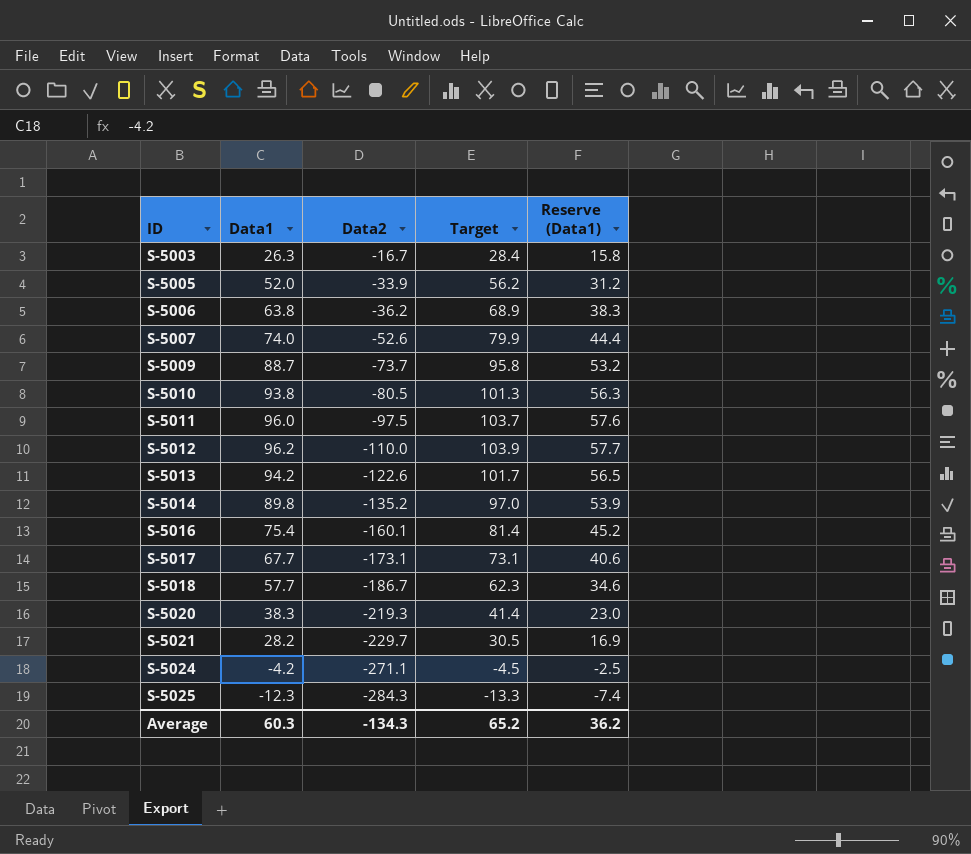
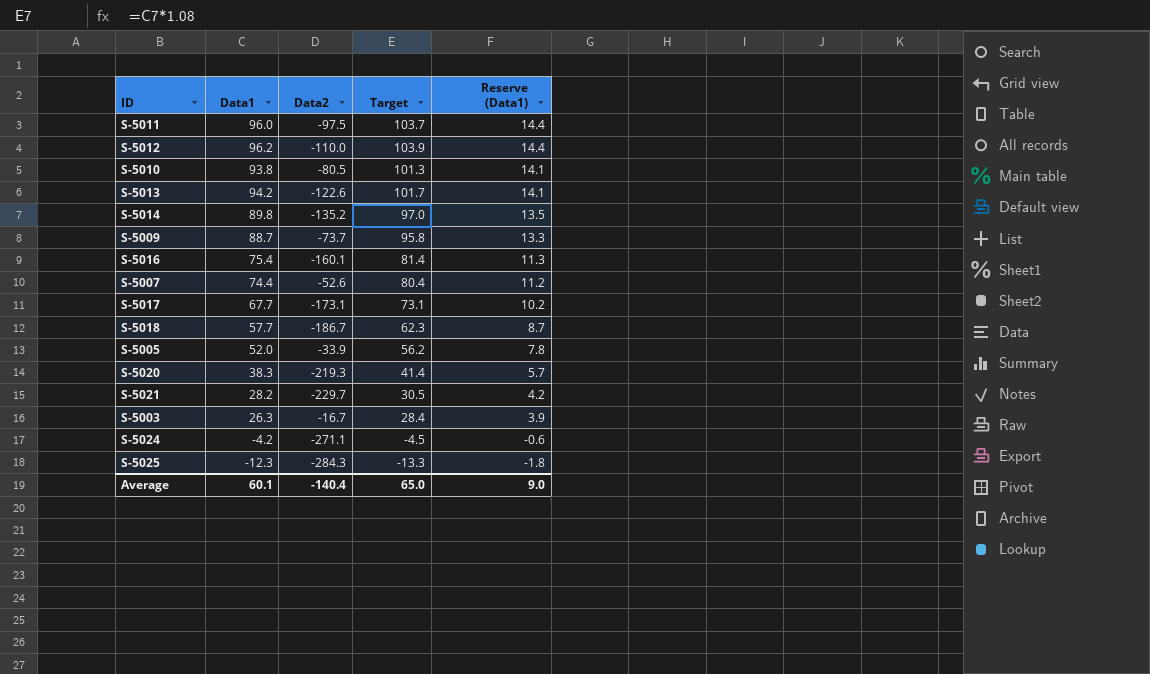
row order: ID ascending -> Reserve (Data1) descending
column Reserve (Data1) | formula: [Data1] * 0.6 -> [Data1] * 0.15
row S-5006: 63.8 | -36.2 | 68.9 | 38.3 -> none
S-5007 | Data1: 74.0 -> 74.4
S-5007 | Target: 79.9 -> 80.4
Average | Data1: 60.3 -> 60.1
Average | Data2: -134.3 -> -140.4
Average | Target: 65.2 -> 65.0
Average | Reserve (Data1): 36.2 -> 9.0

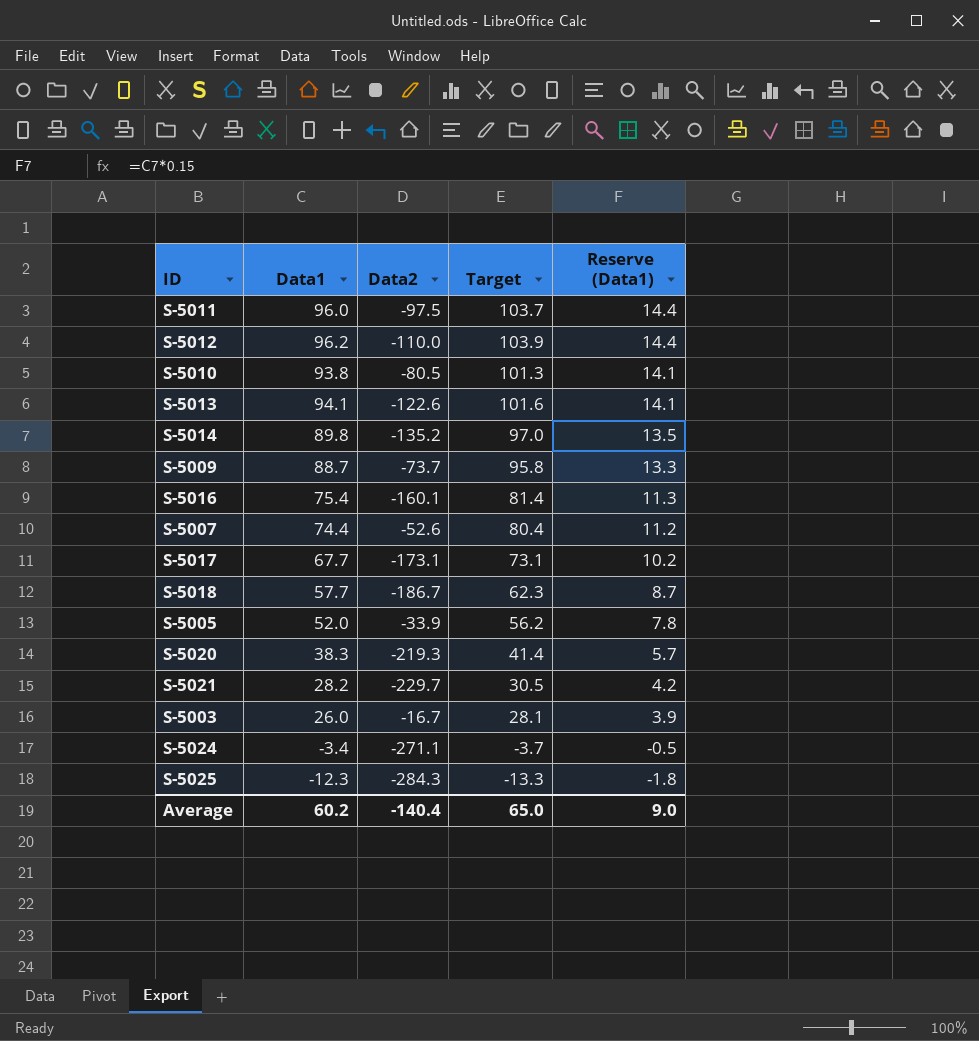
S-5013 | Data1: 94.2 -> 94.1
S-5013 | Target: 101.7 -> 101.6
S-5003 | Data1: 26.3 -> 26.0
S-5003 | Target: 28.4 -> 28.1
S-5024 | Data1: -4.2 -> -3.4
S-5024 | Target: -4.5 -> -3.7
S-5024 | Reserve (Data1): -0.6 -> -0.5
Average | Data1: 60.1 -> 60.2

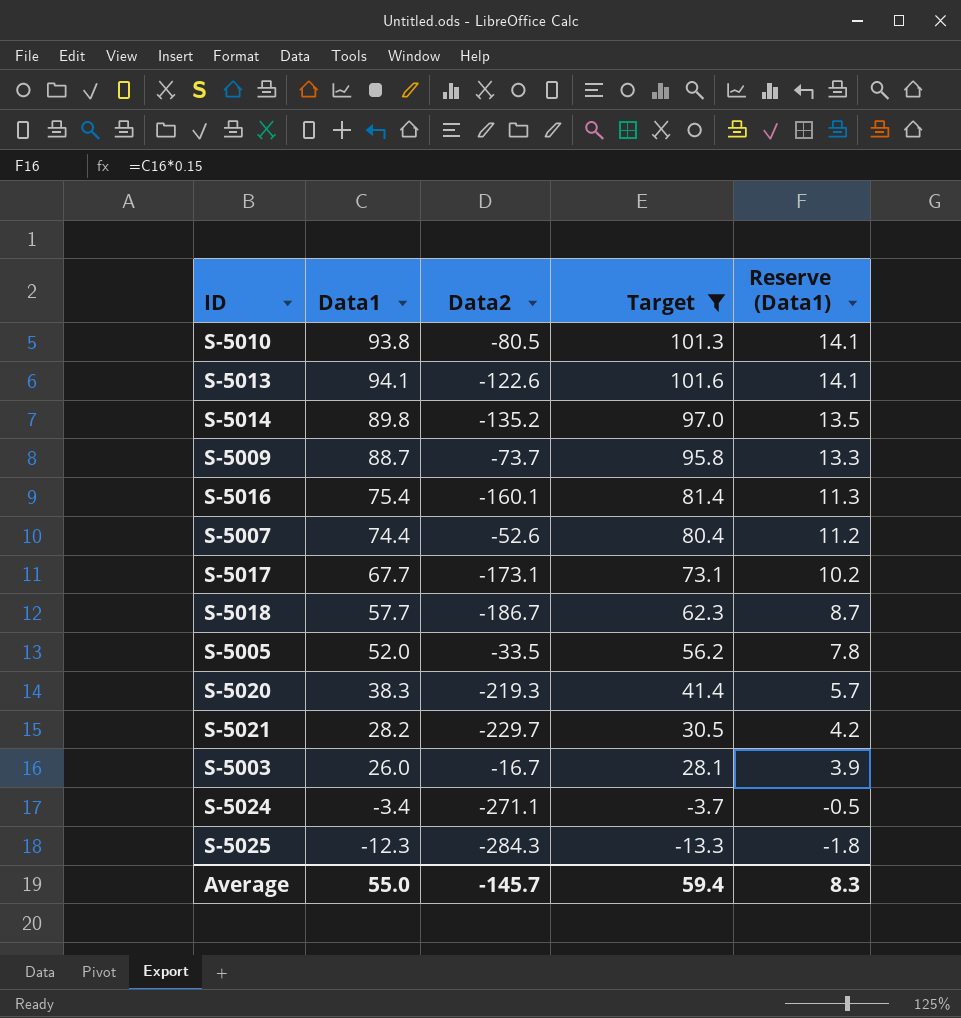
filter: none -> Target <= 101.6
S-5005 | Data2: -33.9 -> -33.5
Average | Data1: 60.2 -> 55.0
Average | Data2: -140.4 -> -145.7
Average | Target: 65.0 -> 59.4
Average | Reserve (Data1): 9.0 -> 8.3

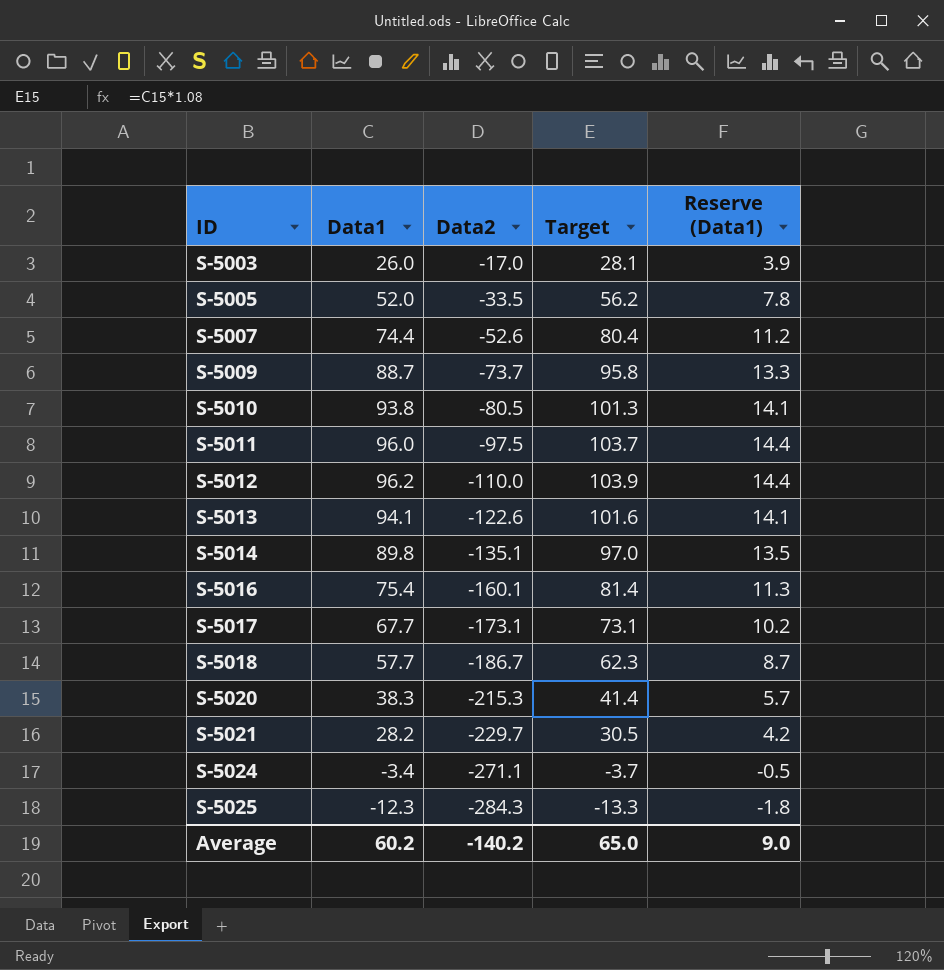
filter: Target <= 101.6 -> none
row order: Reserve (Data1) descending -> ID ascending
S-5003 | Data2: -16.7 -> -17.0
S-5014 | Data2: -135.2 -> -135.1
S-5020 | Data2: -219.3 -> -215.3
Average | Data1: 55.0 -> 60.2
Average | Data2: -145.7 -> -140.2
Average | Target: 59.4 -> 65.0
Average | Reserve (Data1): 8.3 -> 9.0

